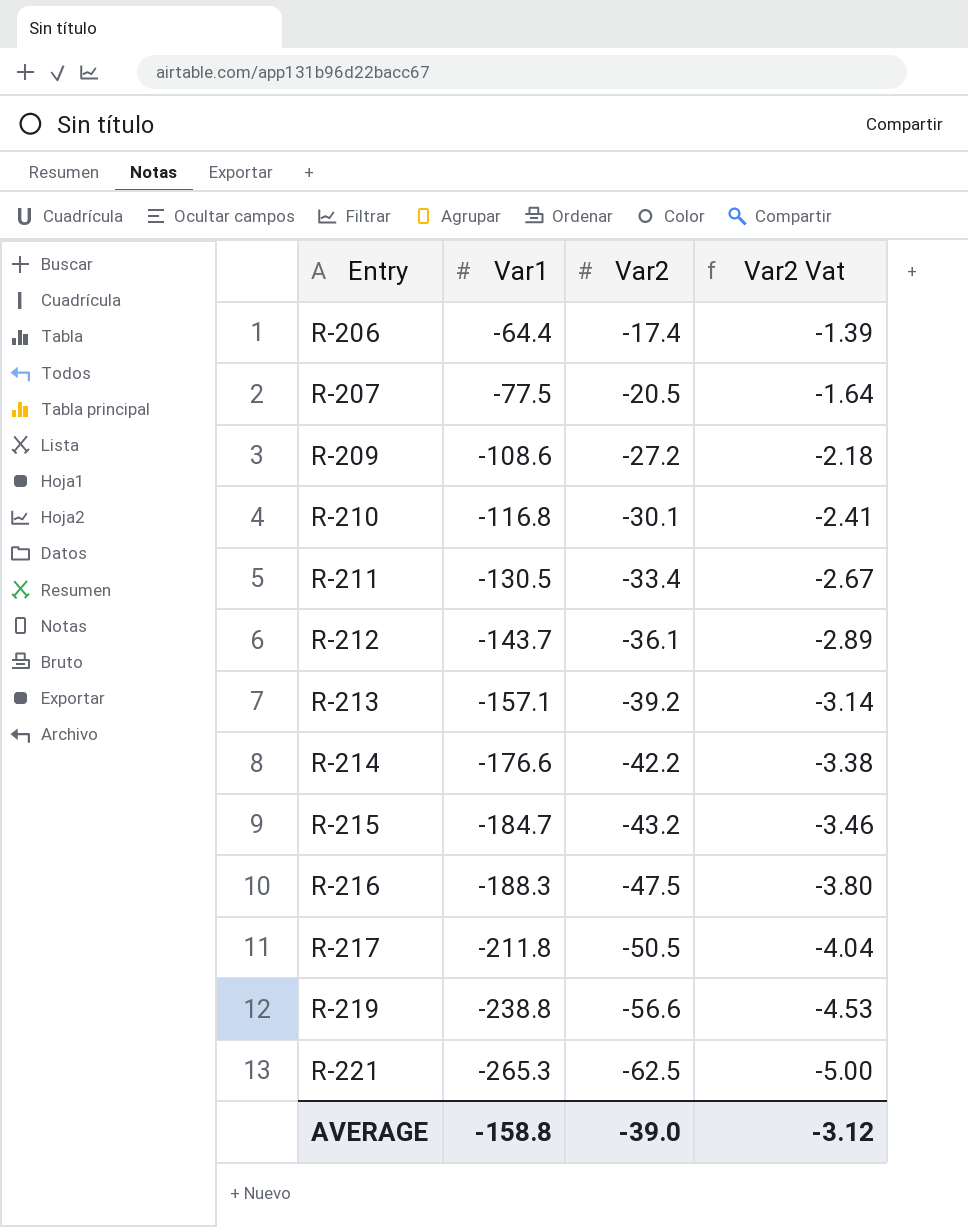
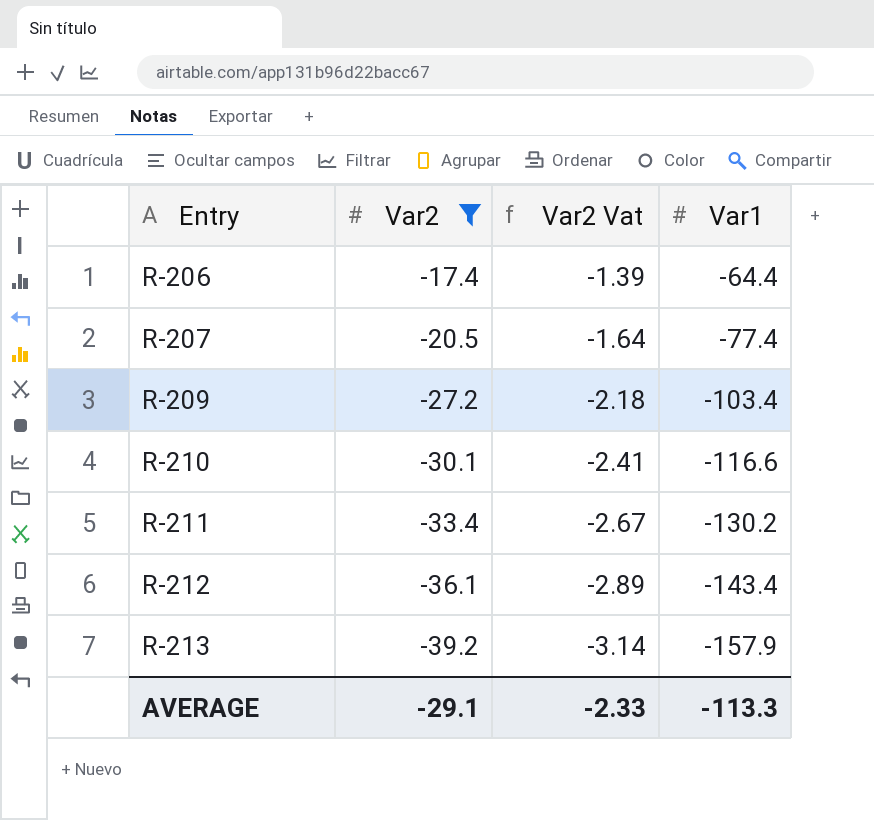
filter: none -> Var2 >= -39.2
column Var1 | position: 2 -> 4
R-207 | Var1: -77.5 -> -77.4
R-209 | Var1: -108.6 -> -103.4
R-210 | Var1: -116.8 -> -116.6
R-211 | Var1: -130.5 -> -130.2
R-212 | Var1: -143.7 -> -143.4
R-213 | Var1: -157.1 -> -157.9
AVERAGE | Var2: -39.0 -> -29.1
AVERAGE | Var2 Vat: -3.12 -> -2.33
AVERAGE | Var1: -158.8 -> -113.3

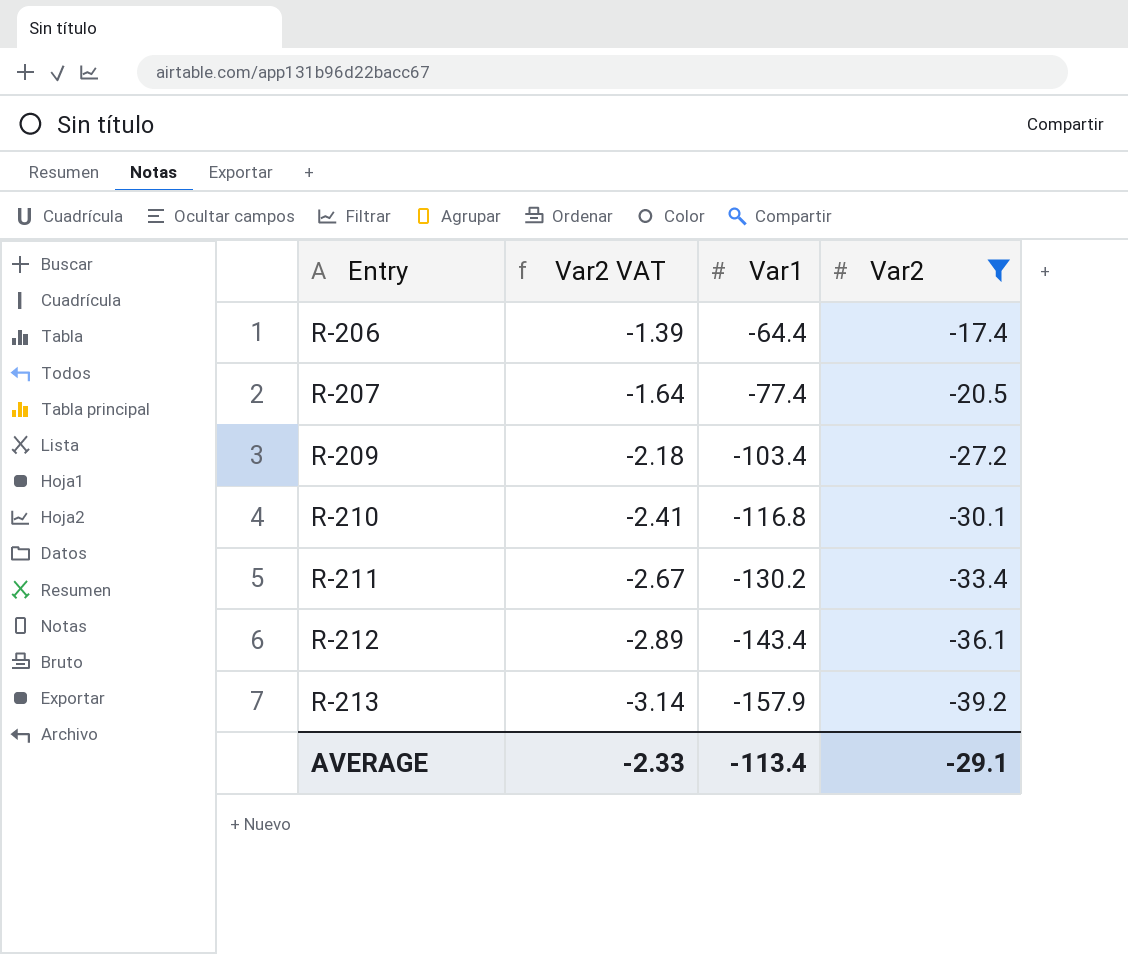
column name: Var2 Vat -> Var2 VAT
column Var2 | position: 2 -> 4
R-210 | Var1: -116.6 -> -116.8
AVERAGE | Var1: -113.3 -> -113.4

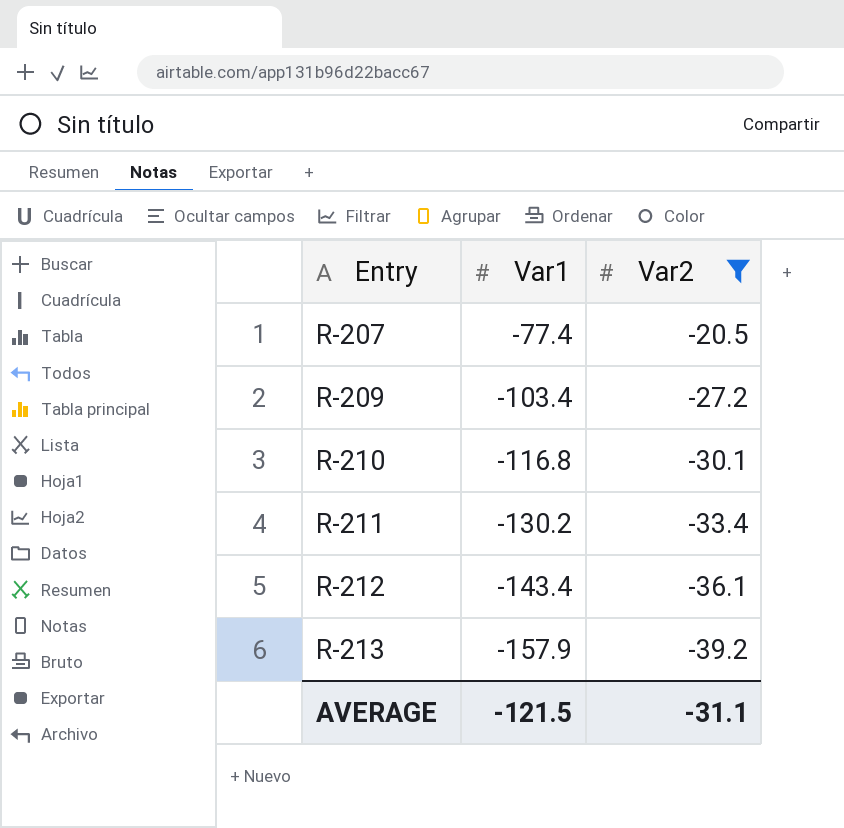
column Var2 VAT | formula: [Var2] * 0.08 -> none
row R-206: -1.39 | -64.4 | -17.4 -> none
AVERAGE | Var1: -113.4 -> -121.5
AVERAGE | Var2: -29.1 -> -31.1

